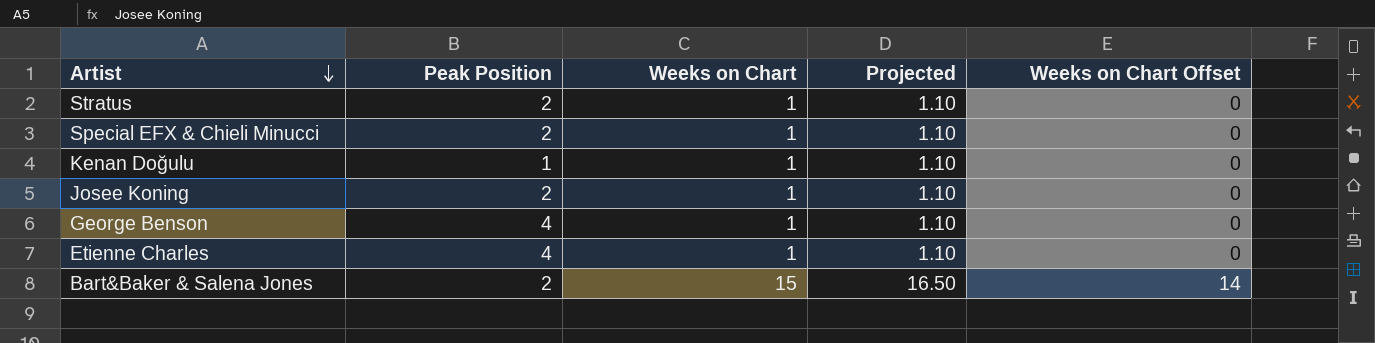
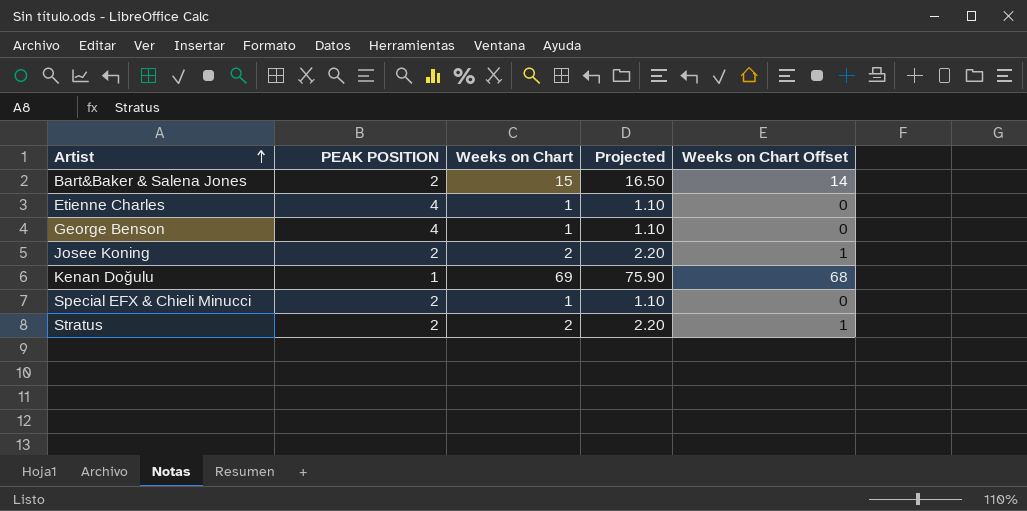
row order: Artist descending -> Artist ascending
column name: Peak Position -> PEAK POSITION
Josee Koning | Weeks on Chart: 1 -> 2
Josee Koning | Projected: 1.10 -> 2.20
Josee Koning | Weeks on Chart Offset: 0 -> 1
Kenan Doğulu | Weeks on Chart: 1 -> 69
Kenan Doğulu | Projected: 1.10 -> 75.90
Kenan Doğulu | Weeks on Chart Offset: 0 -> 68
Stratus | Weeks on Chart: 1 -> 2
Stratus | Projected: 1.10 -> 2.20
Stratus | Weeks on Chart Offset: 0 -> 1

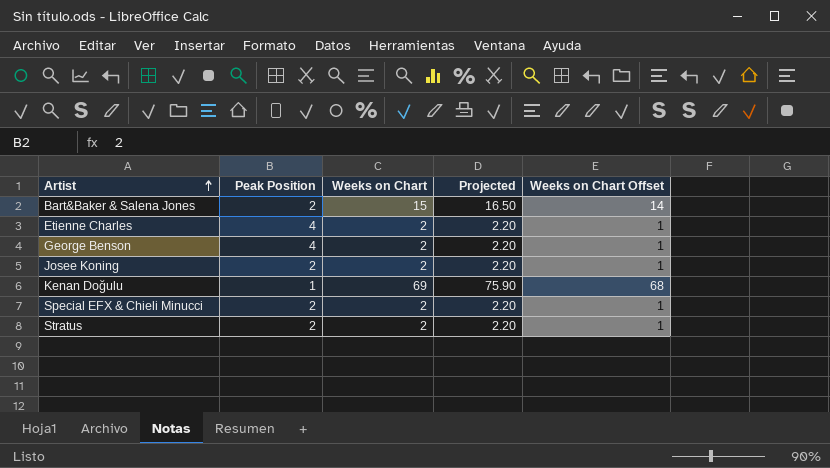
column name: PEAK POSITION -> Peak Position
Etienne Charles | Weeks on Chart: 1 -> 2
Etienne Charles | Projected: 1.10 -> 2.20
Etienne Charles | Weeks on Chart Offset: 0 -> 1
George Benson | Weeks on Chart: 1 -> 2
George Benson | Projected: 1.10 -> 2.20
George Benson | Weeks on Chart Offset: 0 -> 1
Special EFX & Chieli Minucci | Weeks on Chart: 1 -> 2
Special EFX & Chieli Minucci | Projected: 1.10 -> 2.20
Special EFX & Chieli Minucci | Weeks on Chart Offset: 0 -> 1

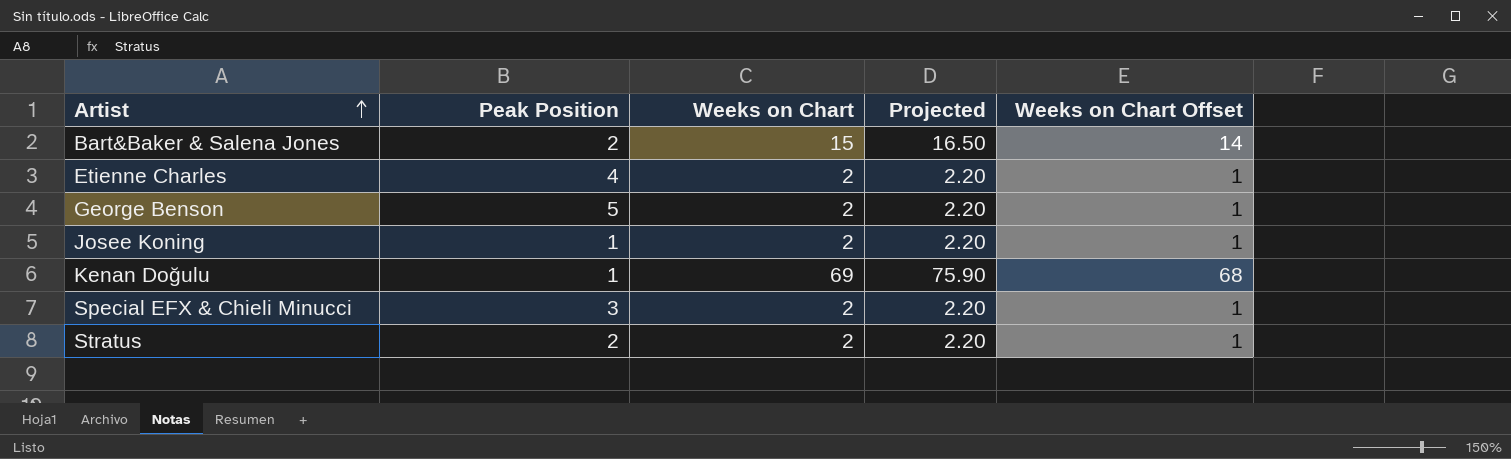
George Benson | Peak Position: 4 -> 5
Josee Koning | Peak Position: 2 -> 1
Special EFX & Chieli Minucci | Peak Position: 2 -> 3

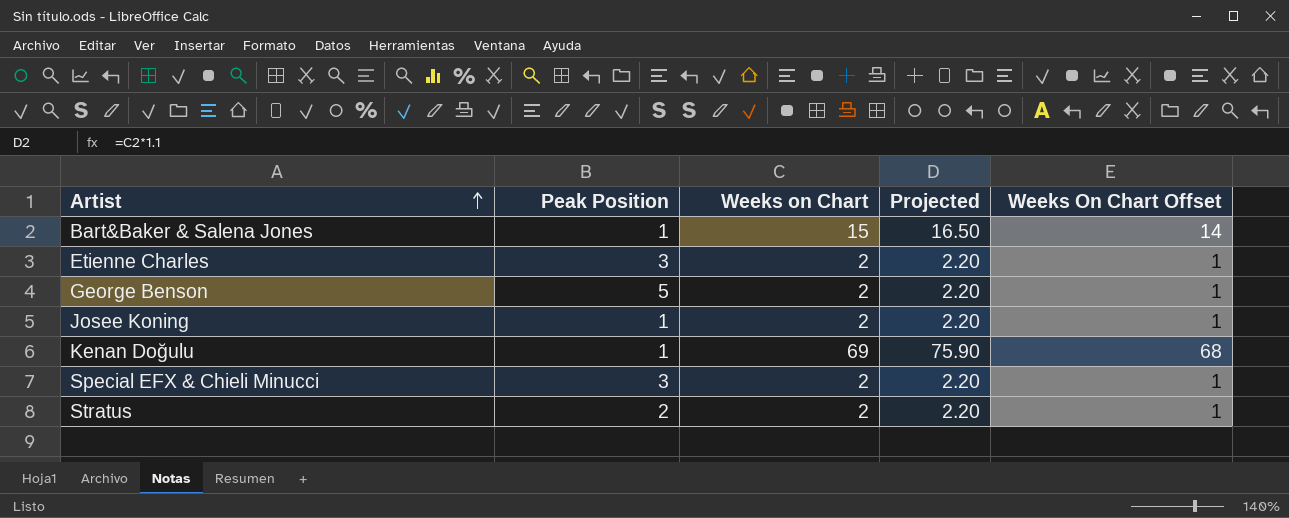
column name: Weeks on Chart Offset -> Weeks On Chart Offset
Bart&Baker & Salena Jones | Peak Position: 2 -> 1
Etienne Charles | Peak Position: 4 -> 3

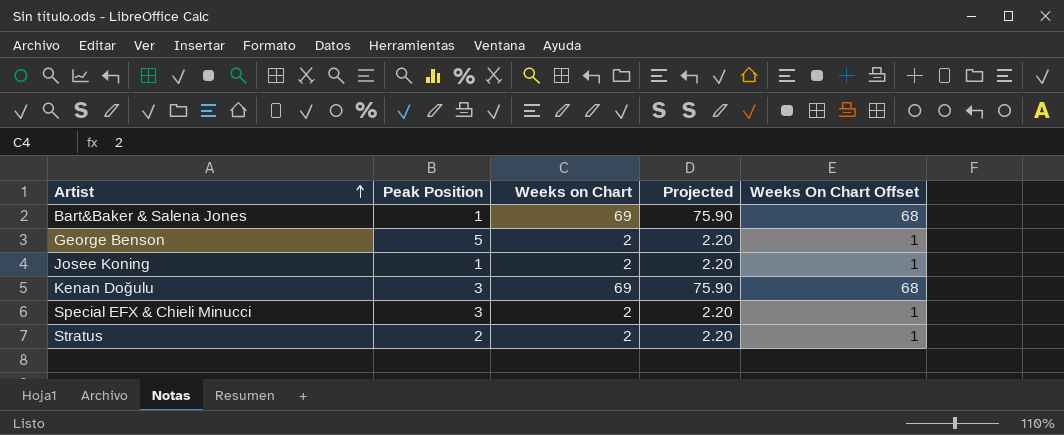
row Etienne Charles: 3 | 2 | 2.20 | 1 -> none
Bart&Baker & Salena Jones | Weeks on Chart: 15 -> 69
Bart&Baker & Salena Jones | Projected: 16.50 -> 75.90
Bart&Baker & Salena Jones | Weeks On Chart Offset: 14 -> 68
Kenan Doğulu | Peak Position: 1 -> 3

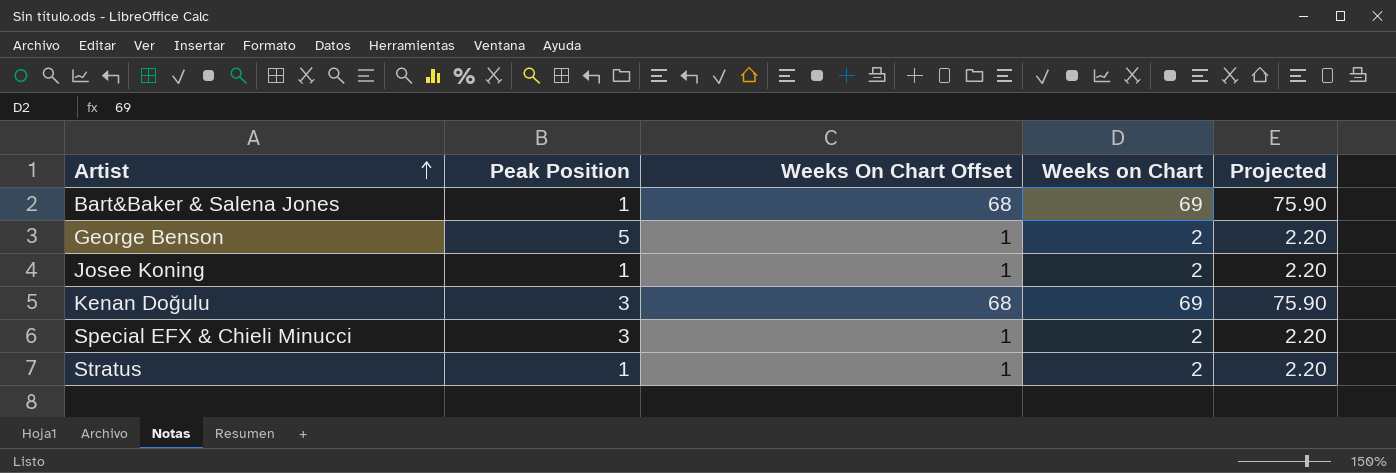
column Weeks On Chart Offset | position: 5 -> 3
Stratus | Peak Position: 2 -> 1

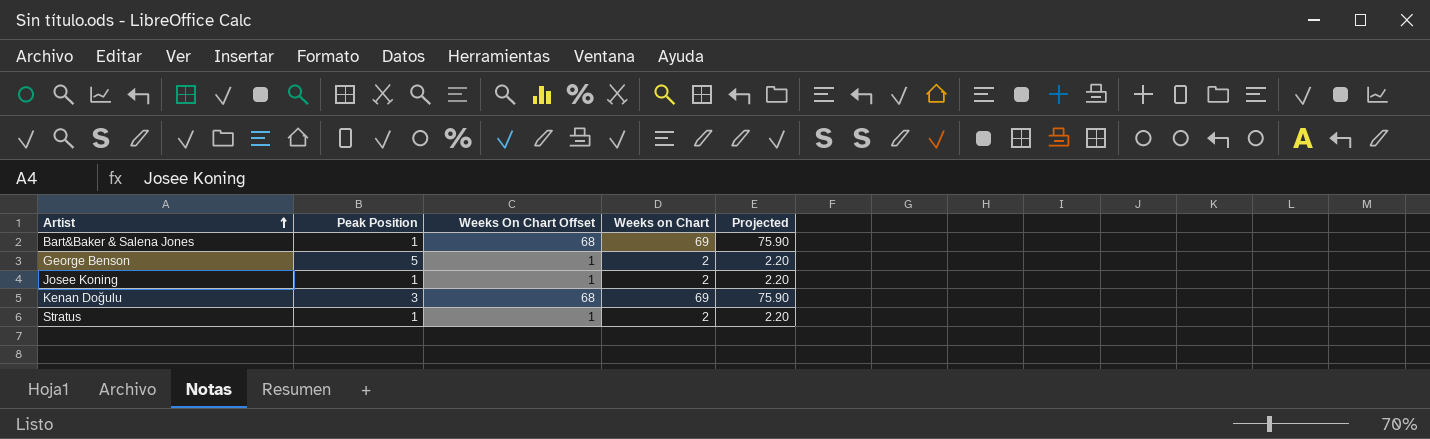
row Special EFX & Chieli Minucci: 3 | 1 | 2 | 2.20 -> none

